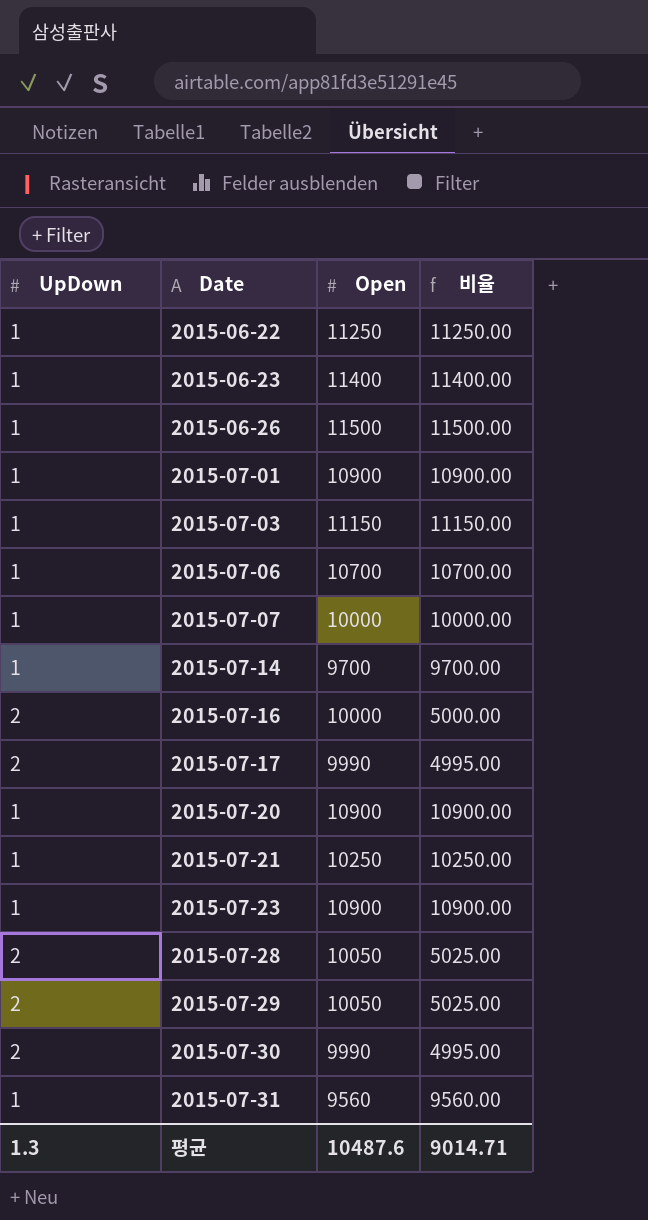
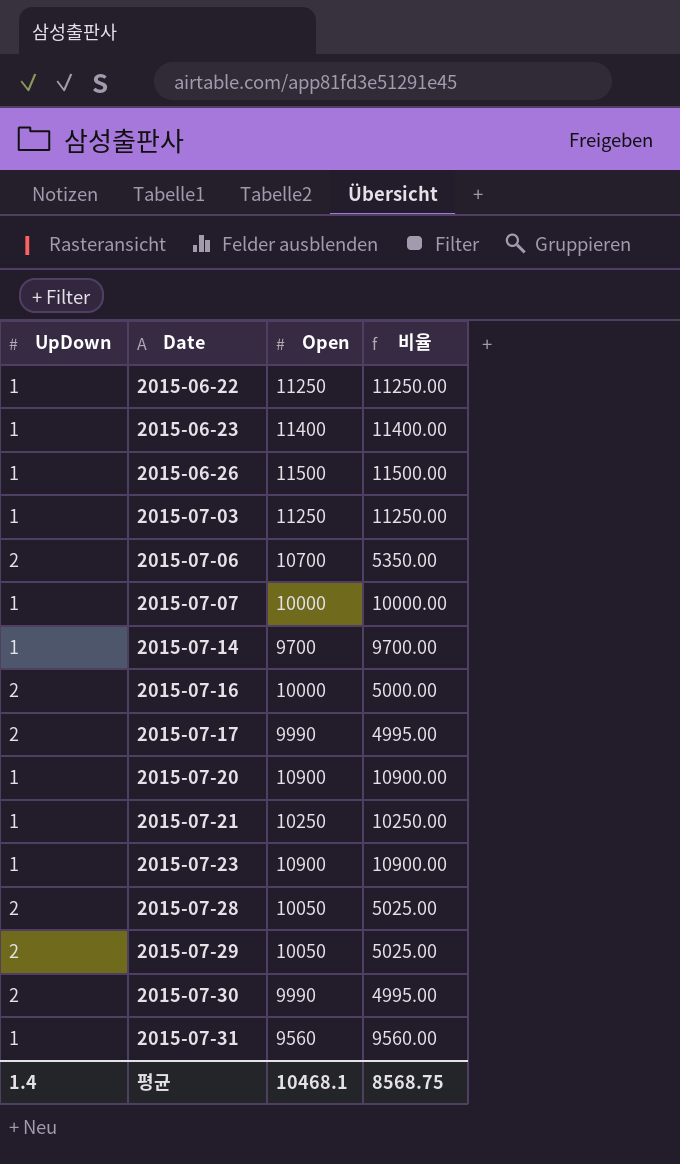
row 2015-07-01: 1 | 10900 | 10900.00 -> none
2015-07-03 | Open: 11150 -> 11250
2015-07-03 | 비율: 11150.00 -> 11250.00
2015-07-06 | UpDown: 1 -> 2
2015-07-06 | 비율: 10700.00 -> 5350.00
평균 | UpDown: 1.3 -> 1.4
평균 | Open: 10487.6 -> 10468.1
평균 | 비율: 9014.71 -> 8568.75

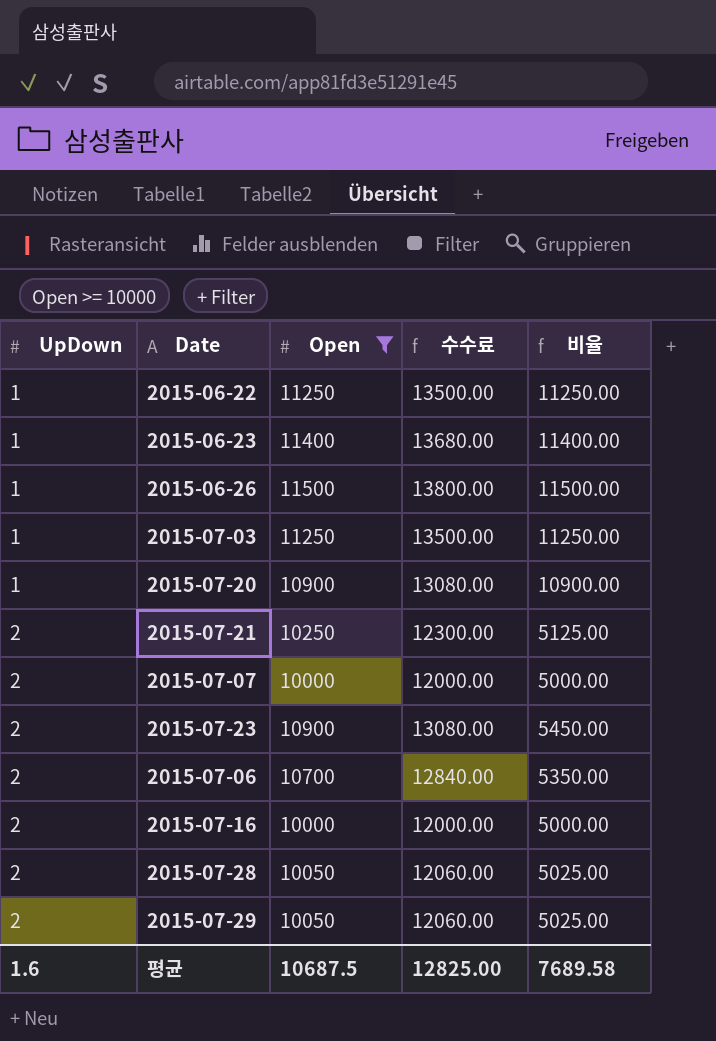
filter: none -> Open >= 10000
row order: Date ascending -> UpDown ascending
column 수수료 | formula: none -> [Open] * 1.2
2015-07-21 | UpDown: 1 -> 2
2015-07-21 | 비율: 10250.00 -> 5125.00
2015-07-07 | UpDown: 1 -> 2
2015-07-07 | 비율: 10000.00 -> 5000.00
2015-07-23 | UpDown: 1 -> 2
2015-07-23 | 비율: 10900.00 -> 5450.00
평균 | UpDown: 1.4 -> 1.6
평균 | Open: 10468.1 -> 10687.5
평균 | 비율: 8568.75 -> 7689.58

